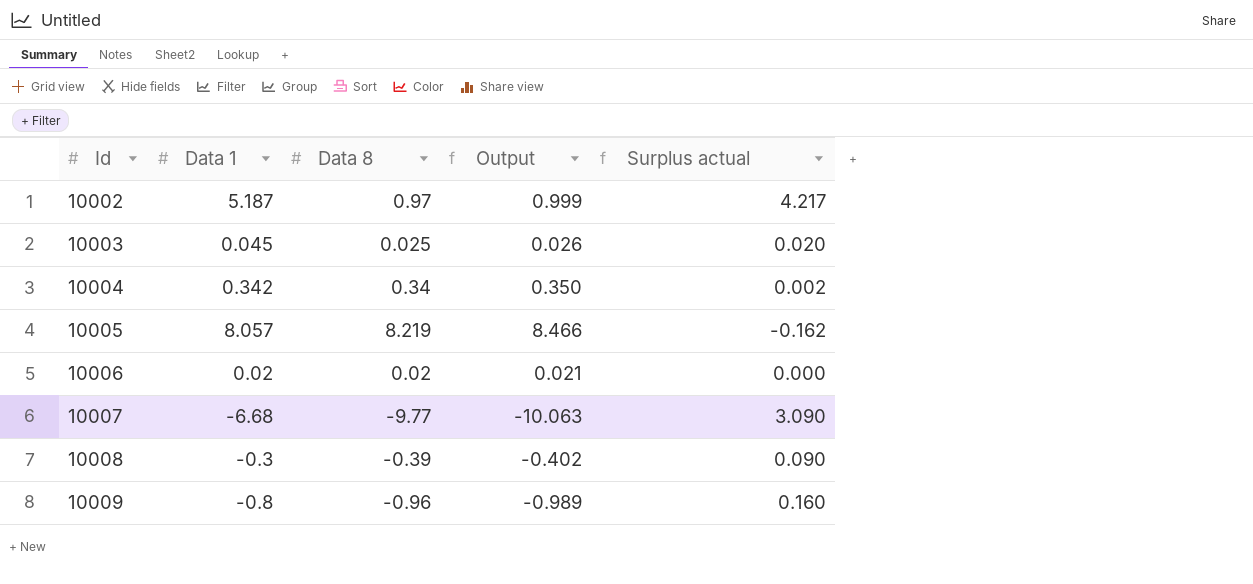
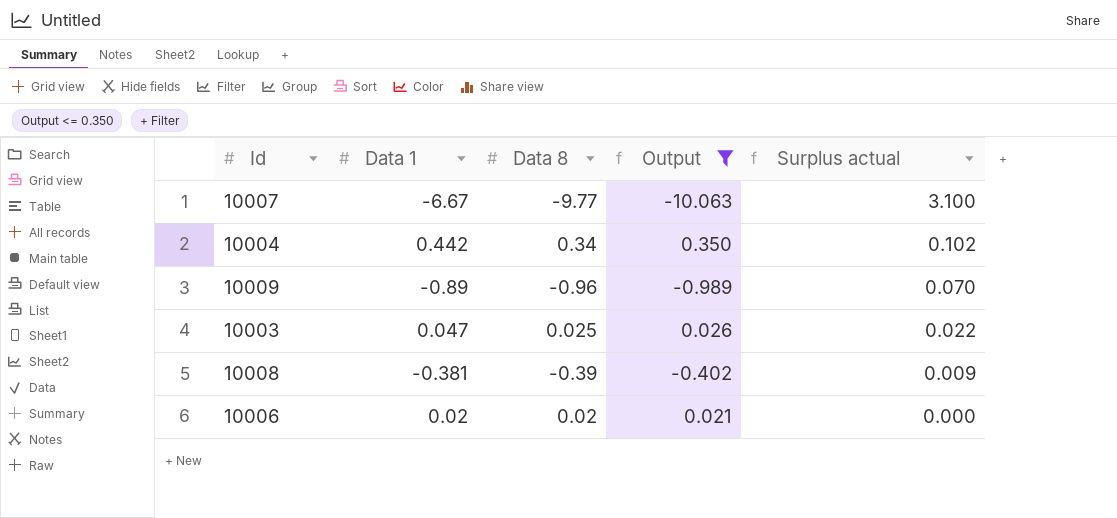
filter: none -> Output <= 0.350
row order: Id ascending -> Surplus actual descending
10007 | Data 1: -6.68 -> -6.67
10007 | Surplus actual: 3.090 -> 3.100
10004 | Data 1: 0.342 -> 0.442
10004 | Surplus actual: 0.002 -> 0.102
10009 | Data 1: -0.8 -> -0.89
10009 | Surplus actual: 0.160 -> 0.070
10003 | Data 1: 0.045 -> 0.047
10003 | Surplus actual: 0.020 -> 0.022
10008 | Data 1: -0.3 -> -0.381
10008 | Surplus actual: 0.090 -> 0.009

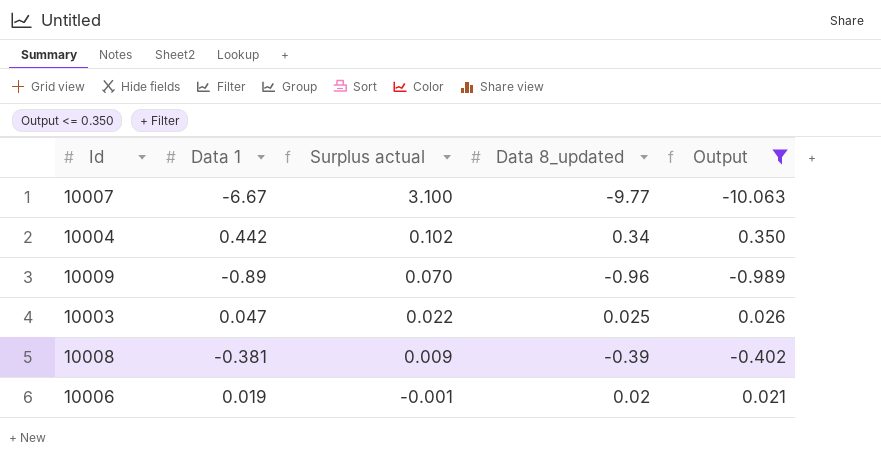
column Surplus actual | position: 5 -> 3
column name: Data 8 -> Data 8_updated
10006 | Data 1: 0.02 -> 0.019
10006 | Surplus actual: 0.000 -> -0.001

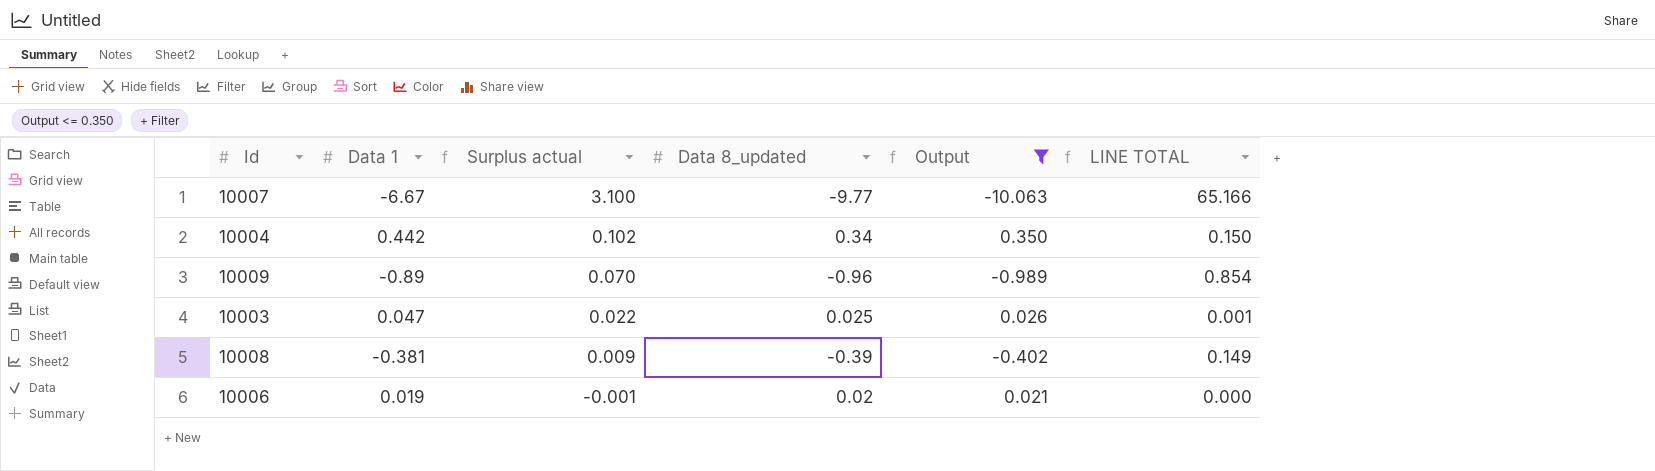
column LINE TOTAL | formula: none -> [Data 1] * [Data 8_updated]

